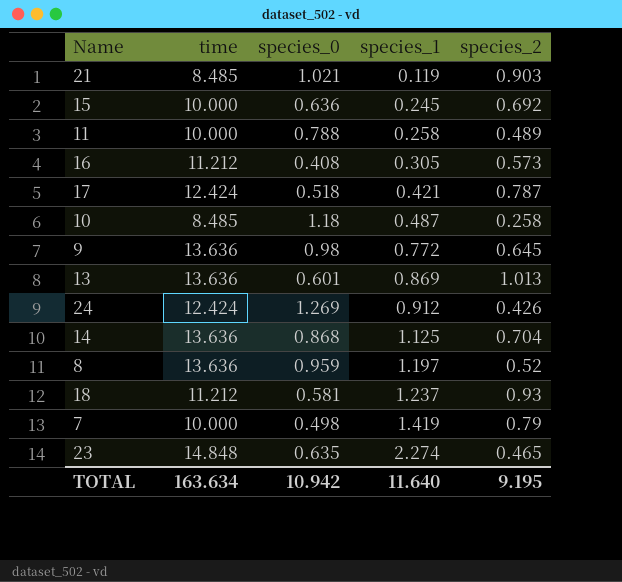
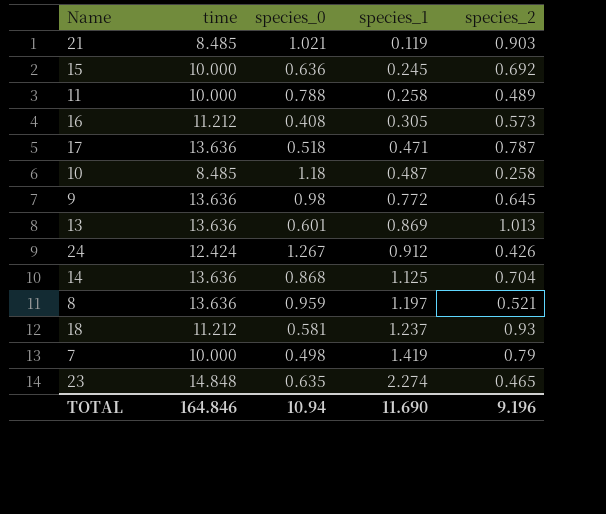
17 | time: 12.424 -> 13.636
17 | species_1: 0.421 -> 0.471
24 | species_0: 1.269 -> 1.267
8 | species_2: 0.52 -> 0.521
TOTAL | time: 163.634 -> 164.846
TOTAL | species_0: 10.942 -> 10.94
TOTAL | species_1: 11.640 -> 11.690
TOTAL | species_2: 9.195 -> 9.196

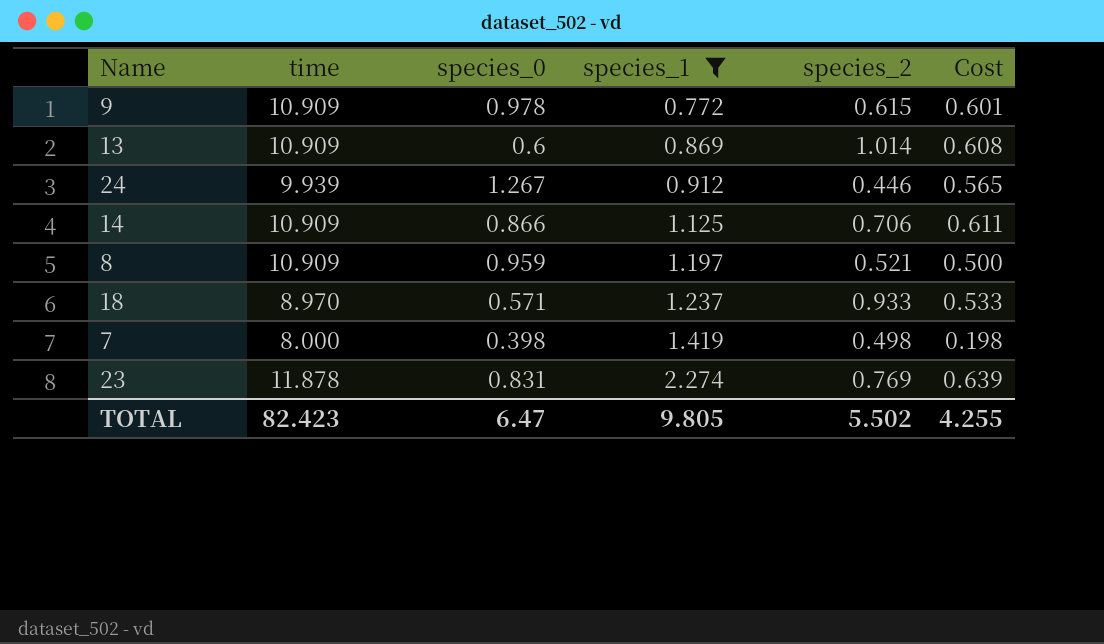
filter: none -> species_1 >= 0.772
column Cost | formula: none -> [species_0] * [species_2]
9 | time: 13.636 -> 10.909
9 | species_0: 0.98 -> 0.978
9 | species_2: 0.645 -> 0.615
13 | time: 13.636 -> 10.909
13 | species_0: 0.601 -> 0.6
13 | species_2: 1.013 -> 1.014
24 | time: 12.424 -> 9.939
24 | species_2: 0.426 -> 0.446
14 | time: 13.636 -> 10.909
14 | species_0: 0.868 -> 0.866
14 | species_2: 0.704 -> 0.706
8 | time: 13.636 -> 10.909
18 | time: 11.212 -> 8.970
18 | species_0: 0.581 -> 0.571
18 | species_2: 0.93 -> 0.933
7 | time: 10.000 -> 8.000
7 | species_0: 0.498 -> 0.398
7 | species_2: 0.79 -> 0.498
23 | time: 14.848 -> 11.878
23 | species_0: 0.635 -> 0.831
23 | species_2: 0.465 -> 0.769
TOTAL | time: 164.846 -> 82.423
TOTAL | species_0: 10.94 -> 6.47
TOTAL | species_1: 11.690 -> 9.805
TOTAL | species_2: 9.196 -> 5.502

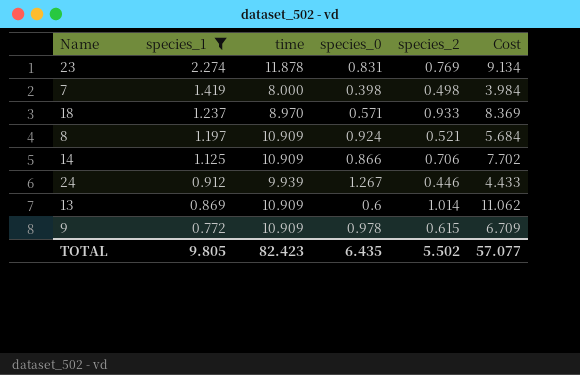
row order: species_1 ascending -> species_1 descending
column species_1 | position: 4 -> 2
column Cost | formula: [species_0] * [species_2] -> [time] * [species_2]
8 | species_0: 0.959 -> 0.924
TOTAL | species_0: 6.47 -> 6.435
TOTAL | Cost: 4.255 -> 57.077

